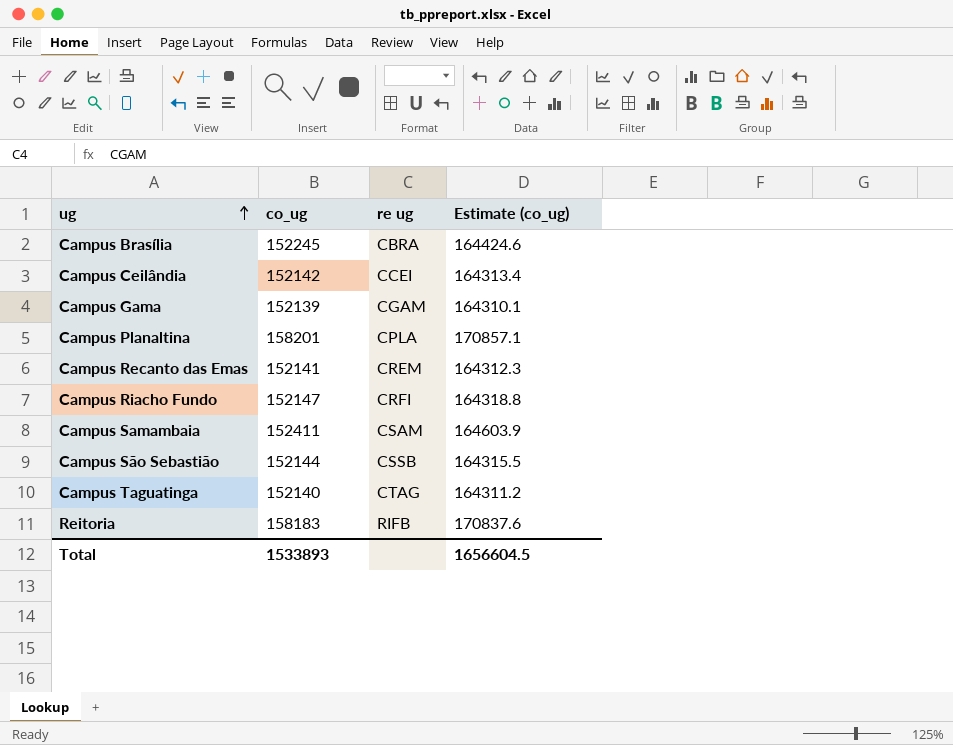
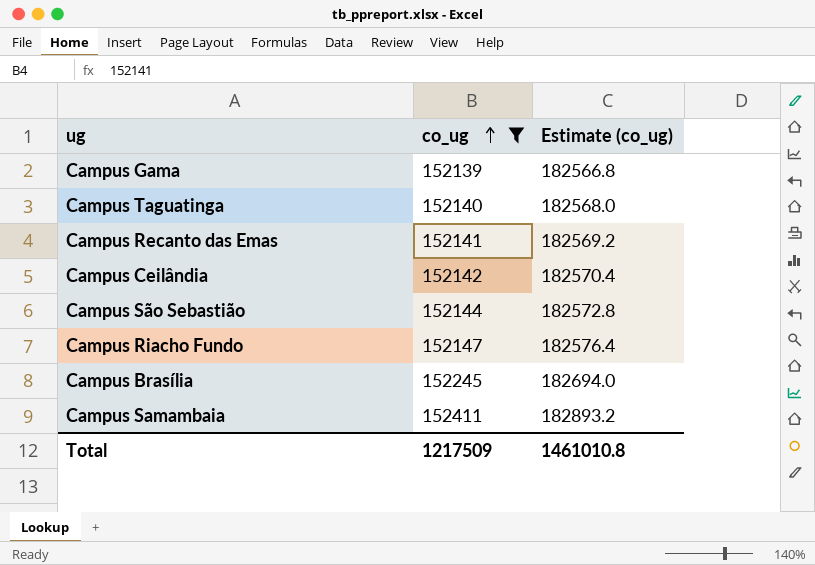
filter: none -> co_ug <= 152411
row order: ug ascending -> co_ug ascending
column re ug | position: 3 -> none
column Estimate (co_ug) | formula: [co_ug] * 1.08 -> [co_ug] * 1.2
Total | co_ug: 1533893 -> 1217509
Total | Estimate (co_ug): 1656604.5 -> 1461010.8

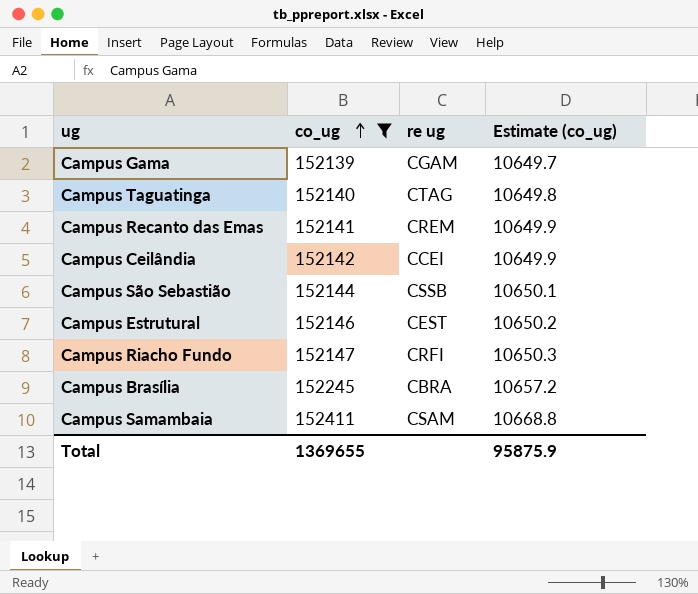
column re ug | position: none -> 3
column Estimate (co_ug) | formula: [co_ug] * 1.2 -> [co_ug] * 0.07
row Campus Estrutural: none -> 152146 | CEST | 10650.2
Total | co_ug: 1217509 -> 1369655
Total | Estimate (co_ug): 1461010.8 -> 95875.9

